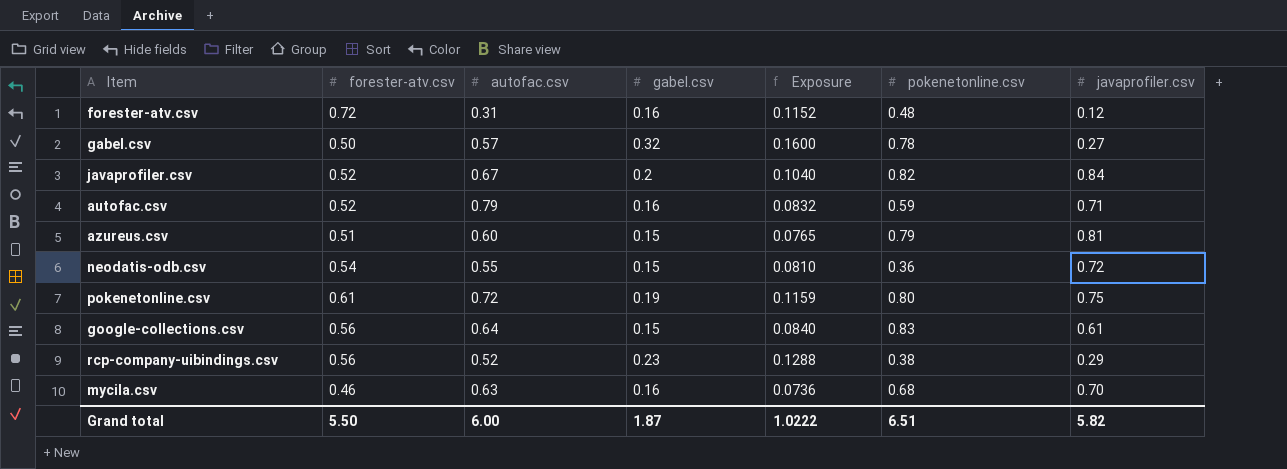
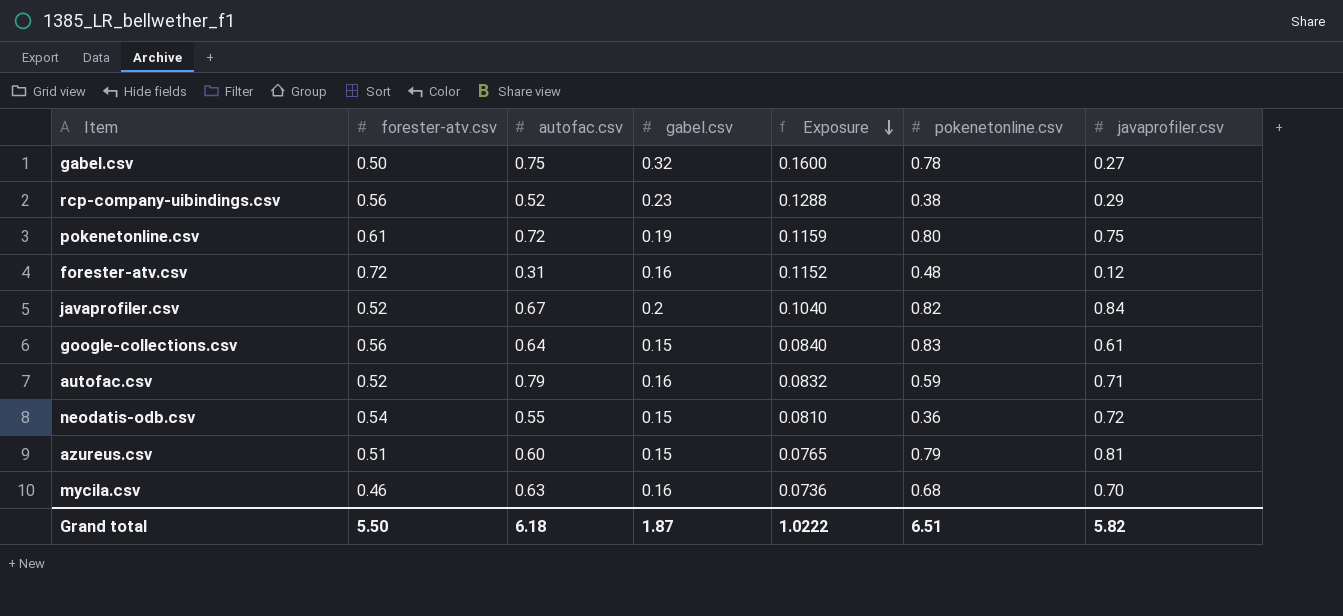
row order: none -> Exposure descending
gabel.csv | autofac.csv: 0.57 -> 0.75
Grand total | autofac.csv: 6.00 -> 6.18

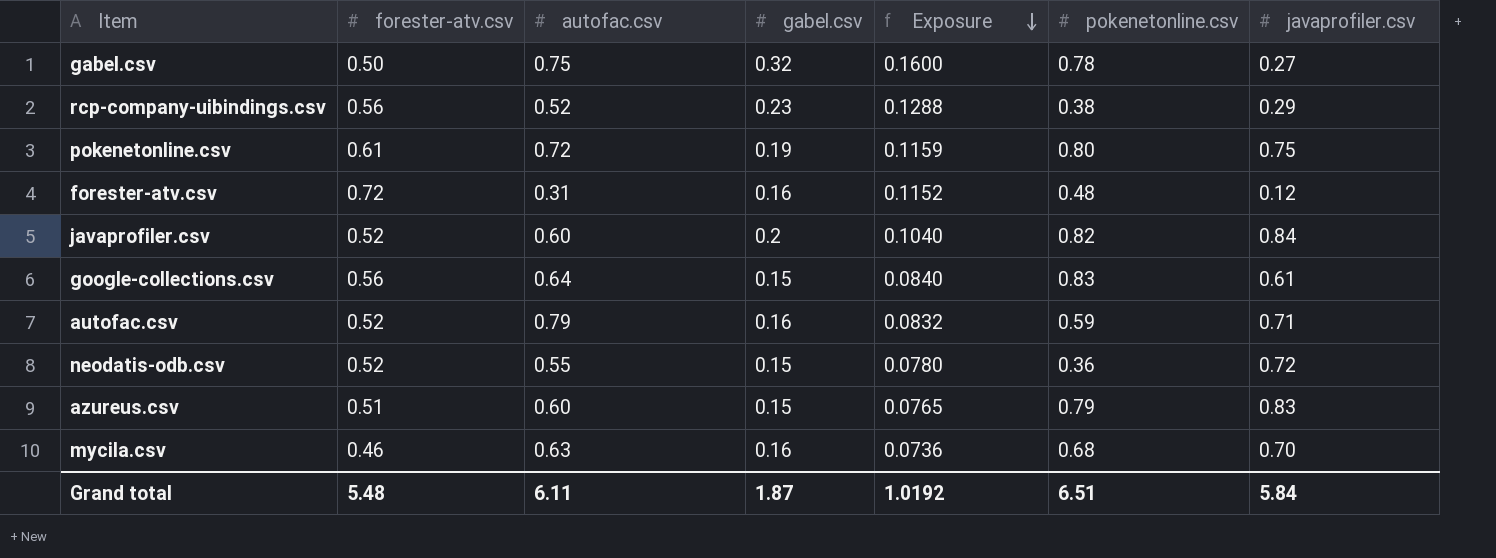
javaprofiler.csv | autofac.csv: 0.67 -> 0.60
neodatis-odb.csv | forester-atv.csv: 0.54 -> 0.52
neodatis-odb.csv | Exposure: 0.0810 -> 0.0780
azureus.csv | javaprofiler.csv: 0.81 -> 0.83
Grand total | forester-atv.csv: 5.50 -> 5.48
Grand total | autofac.csv: 6.18 -> 6.11
Grand total | Exposure: 1.0222 -> 1.0192
Grand total | javaprofiler.csv: 5.82 -> 5.84

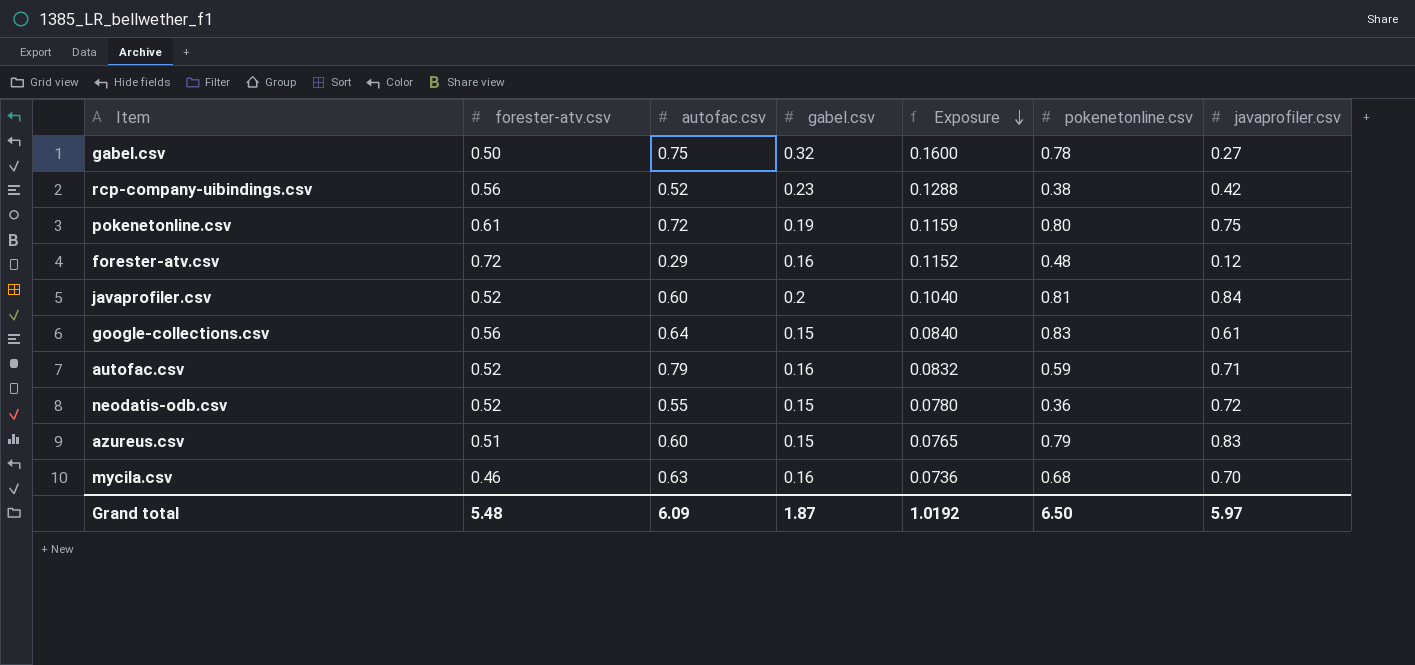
rcp-company-uibindings.csv | javaprofiler.csv: 0.29 -> 0.42
forester-atv.csv | autofac.csv: 0.31 -> 0.29
javaprofiler.csv | pokenetonline.csv: 0.82 -> 0.81
Grand total | autofac.csv: 6.11 -> 6.09
Grand total | pokenetonline.csv: 6.51 -> 6.50
Grand total | javaprofiler.csv: 5.84 -> 5.97

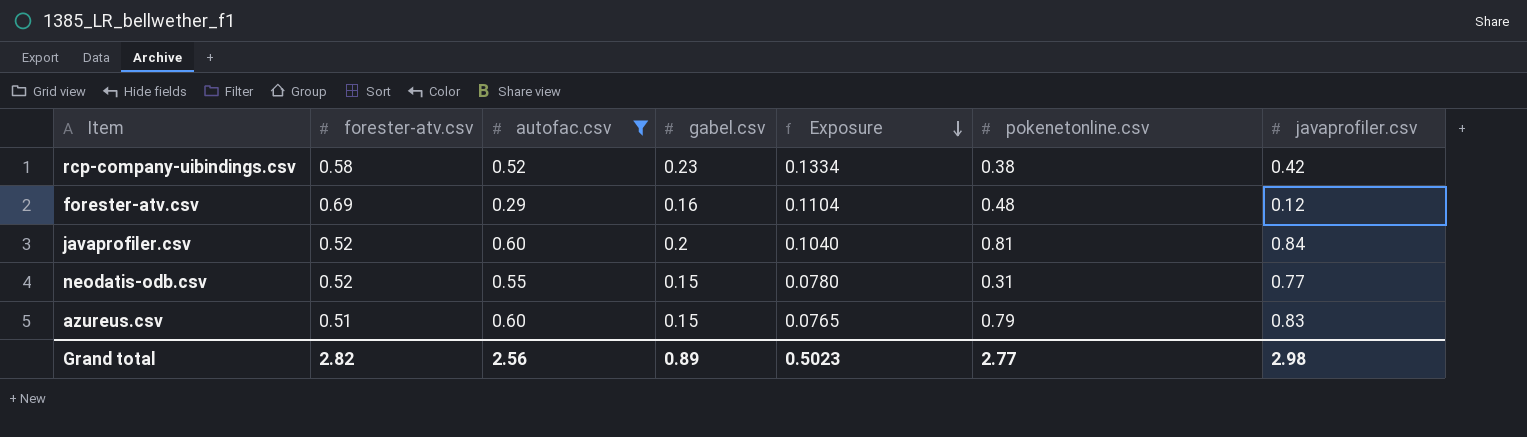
filter: none -> autofac.csv <= 0.60
rcp-company-uibindings.csv | forester-atv.csv: 0.56 -> 0.58
rcp-company-uibindings.csv | Exposure: 0.1288 -> 0.1334
forester-atv.csv | forester-atv.csv: 0.72 -> 0.69
forester-atv.csv | Exposure: 0.1152 -> 0.1104
neodatis-odb.csv | pokenetonline.csv: 0.36 -> 0.31
neodatis-odb.csv | javaprofiler.csv: 0.72 -> 0.77
Grand total | forester-atv.csv: 5.48 -> 2.82
Grand total | autofac.csv: 6.09 -> 2.56
Grand total | gabel.csv: 1.87 -> 0.89
Grand total | Exposure: 1.0192 -> 0.5023
Grand total | pokenetonline.csv: 6.50 -> 2.77
Grand total | javaprofiler.csv: 5.97 -> 2.98

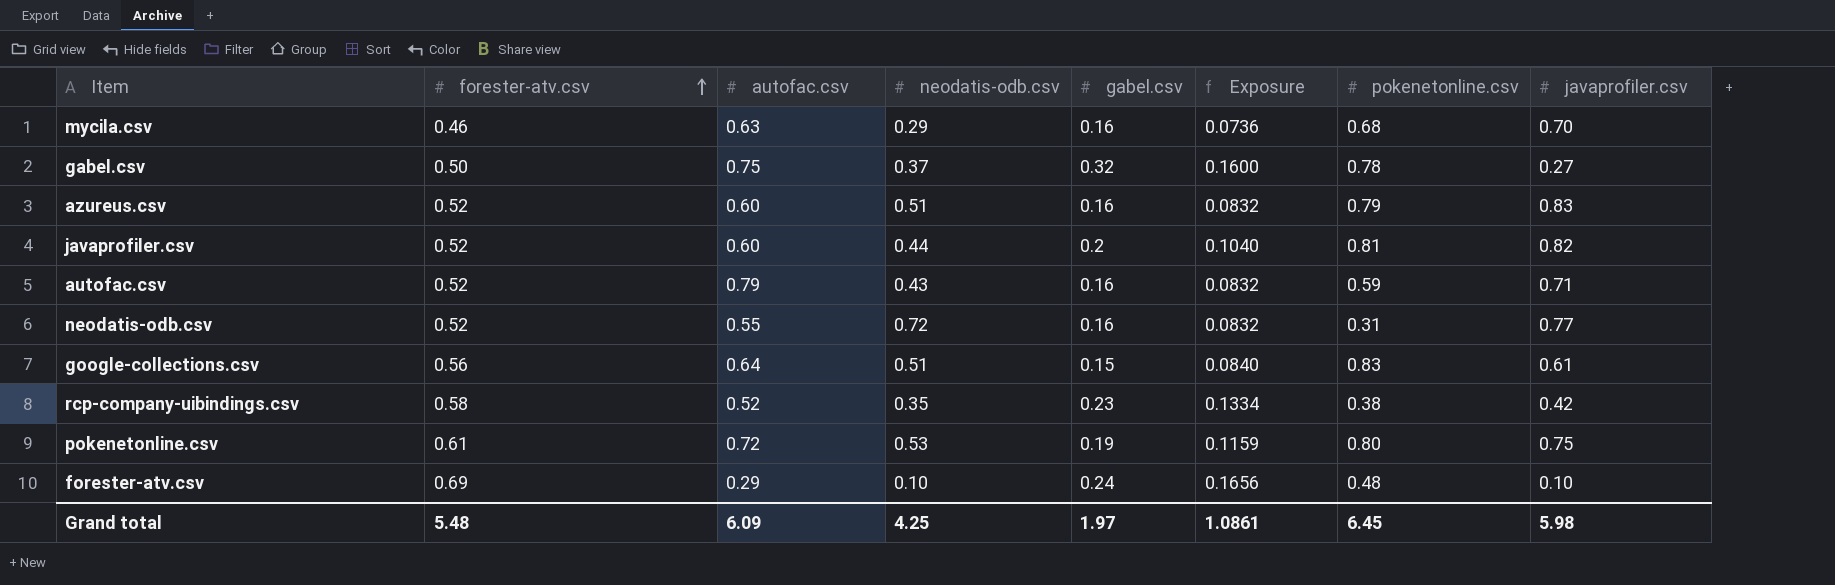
filter: autofac.csv <= 0.60 -> none
row order: Exposure descending -> forester-atv.csv ascending
column neodatis-odb.csv | position: none -> 4
azureus.csv | forester-atv.csv: 0.51 -> 0.52
azureus.csv | gabel.csv: 0.15 -> 0.16
azureus.csv | Exposure: 0.0765 -> 0.0832
javaprofiler.csv | javaprofiler.csv: 0.84 -> 0.82
neodatis-odb.csv | gabel.csv: 0.15 -> 0.16
neodatis-odb.csv | Exposure: 0.0780 -> 0.0832
forester-atv.csv | gabel.csv: 0.16 -> 0.24
forester-atv.csv | Exposure: 0.1104 -> 0.1656
forester-atv.csv | javaprofiler.csv: 0.12 -> 0.10
Grand total | forester-atv.csv: 2.82 -> 5.48
Grand total | autofac.csv: 2.56 -> 6.09
Grand total | gabel.csv: 0.89 -> 1.97
Grand total | Exposure: 0.5023 -> 1.0861
Grand total | pokenetonline.csv: 2.77 -> 6.45
Grand total | javaprofiler.csv: 2.98 -> 5.98

